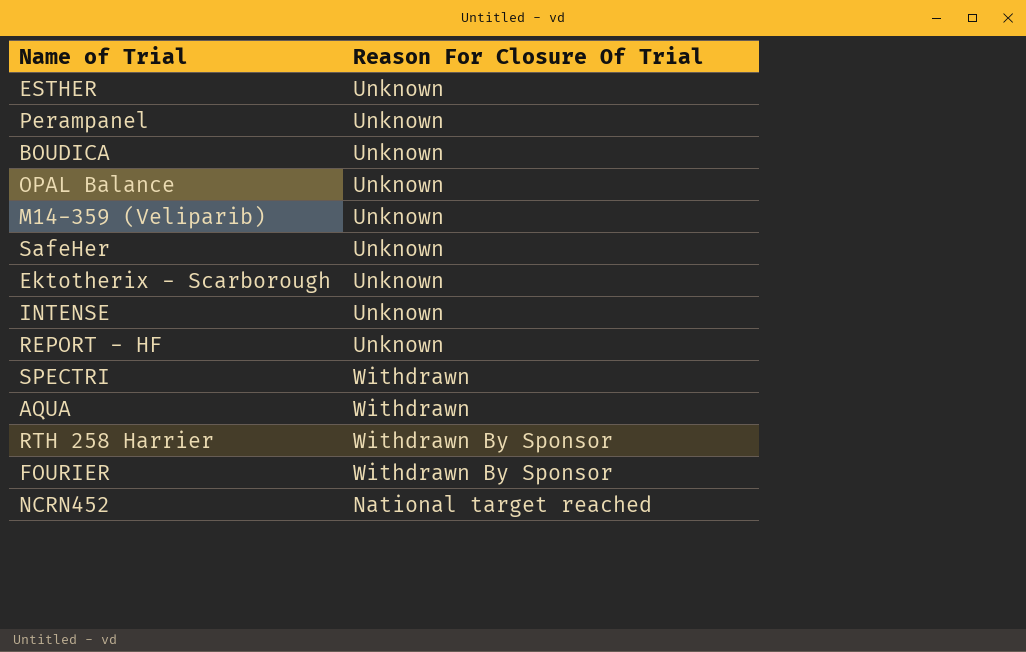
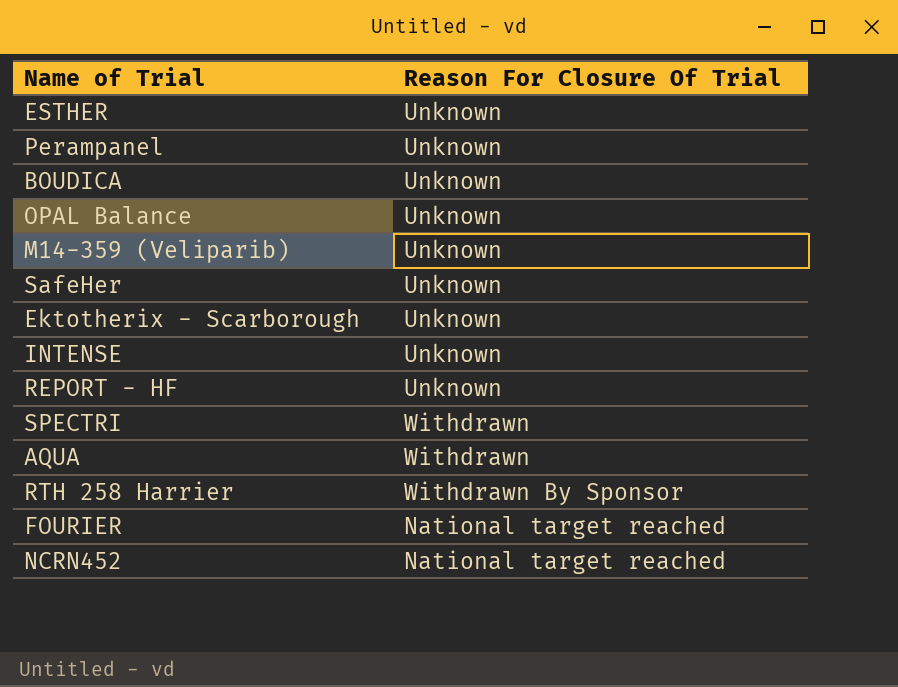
FOURIER | Reason For Closure Of Trial: Withdrawn By Sponsor -> National target reached

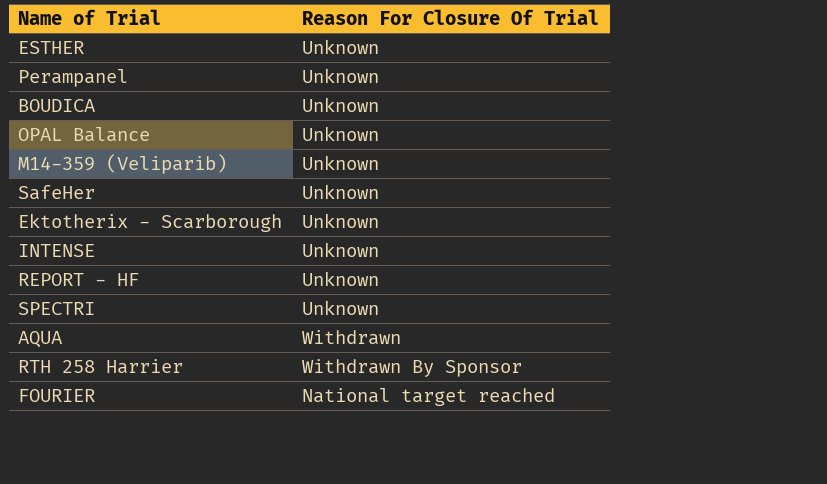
row NCRN452: National target reached -> none
SPECTRI | Reason For Closure Of Trial: Withdrawn -> Unknown

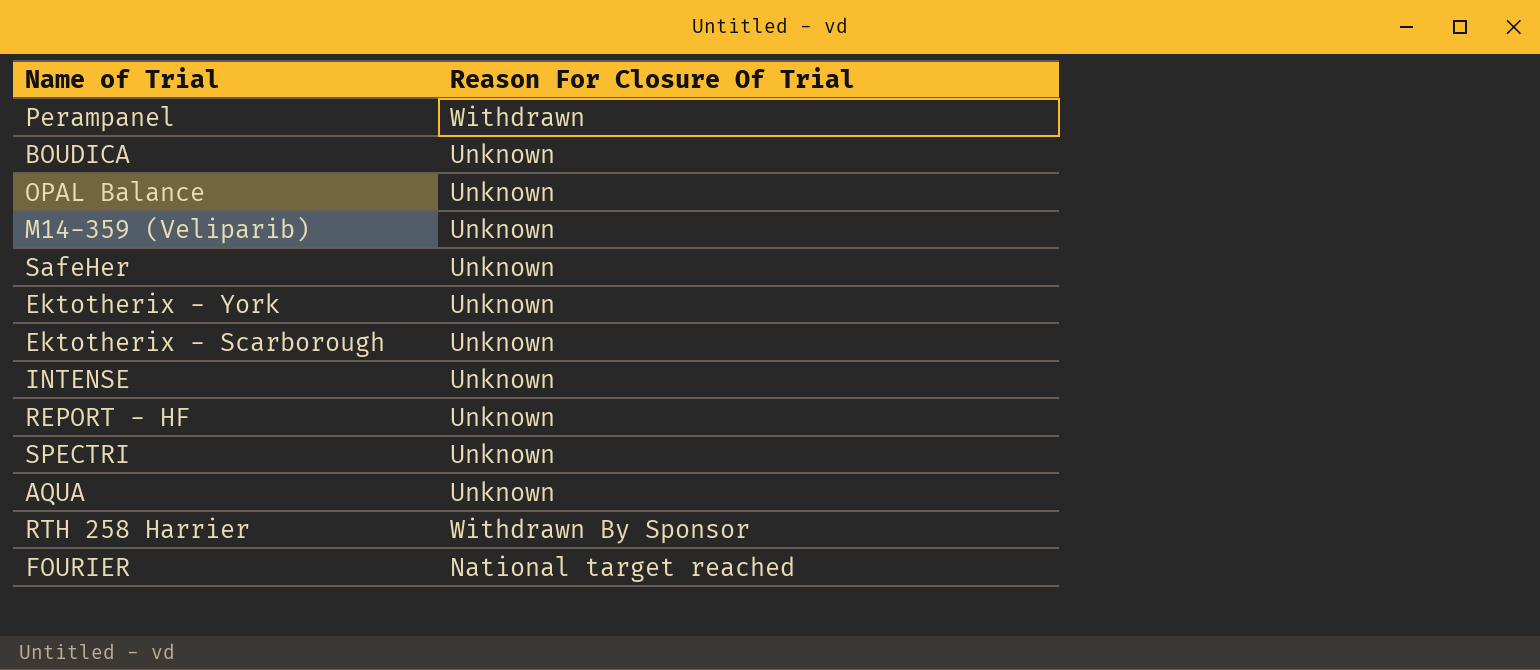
row ESTHER: Unknown -> none
Perampanel | Reason For Closure Of Trial: Unknown -> Withdrawn
row Ektotherix - York: none -> Unknown
AQUA | Reason For Closure Of Trial: Withdrawn -> Unknown

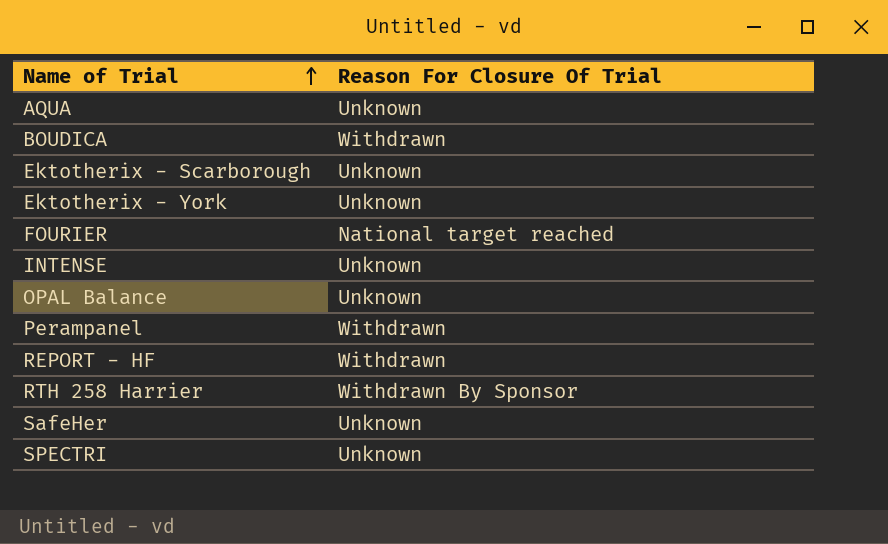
row order: none -> Name of Trial ascending
row M14-359 (Veliparib): Unknown -> none
BOUDICA | Reason For Closure Of Trial: Unknown -> Withdrawn
REPORT - HF | Reason For Closure Of Trial: Unknown -> Withdrawn

